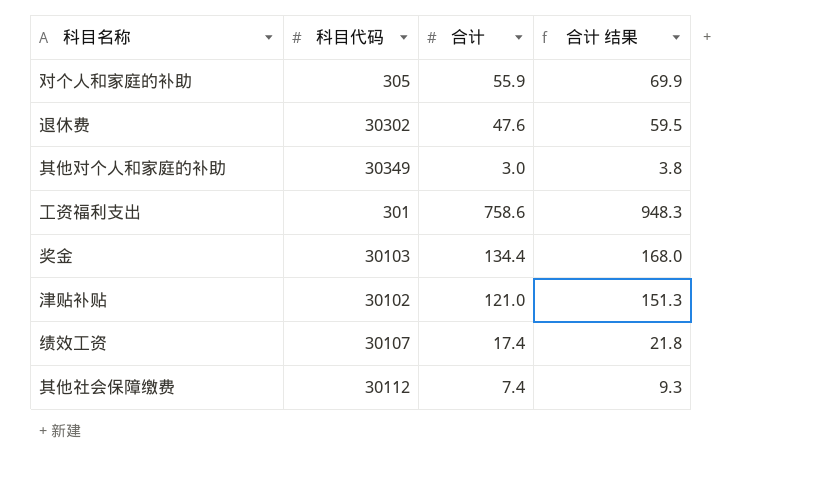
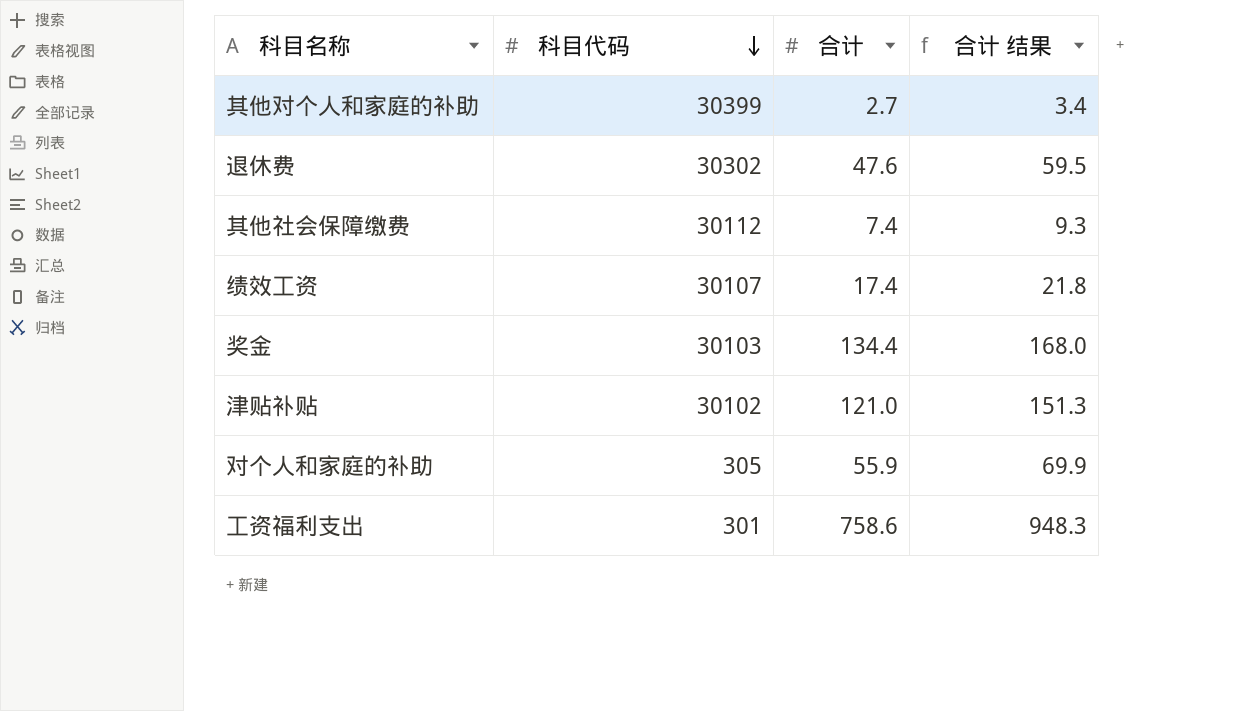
row order: none -> 科目代码 descending
其他对个人和家庭的补助 | 科目代码: 30349 -> 30399
其他对个人和家庭的补助 | 合计: 3.0 -> 2.7
其他对个人和家庭的补助 | 合计 结果: 3.8 -> 3.4

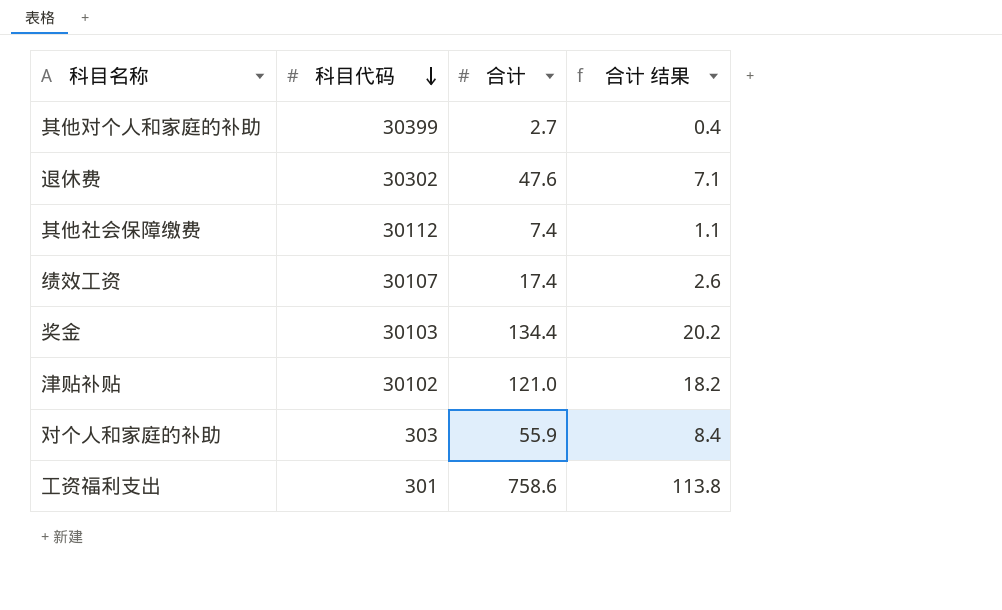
column 合计 结果 | formula: [合计] * 1.25 -> [合计] * 0.15
对个人和家庭的补助 | 科目代码: 305 -> 303

